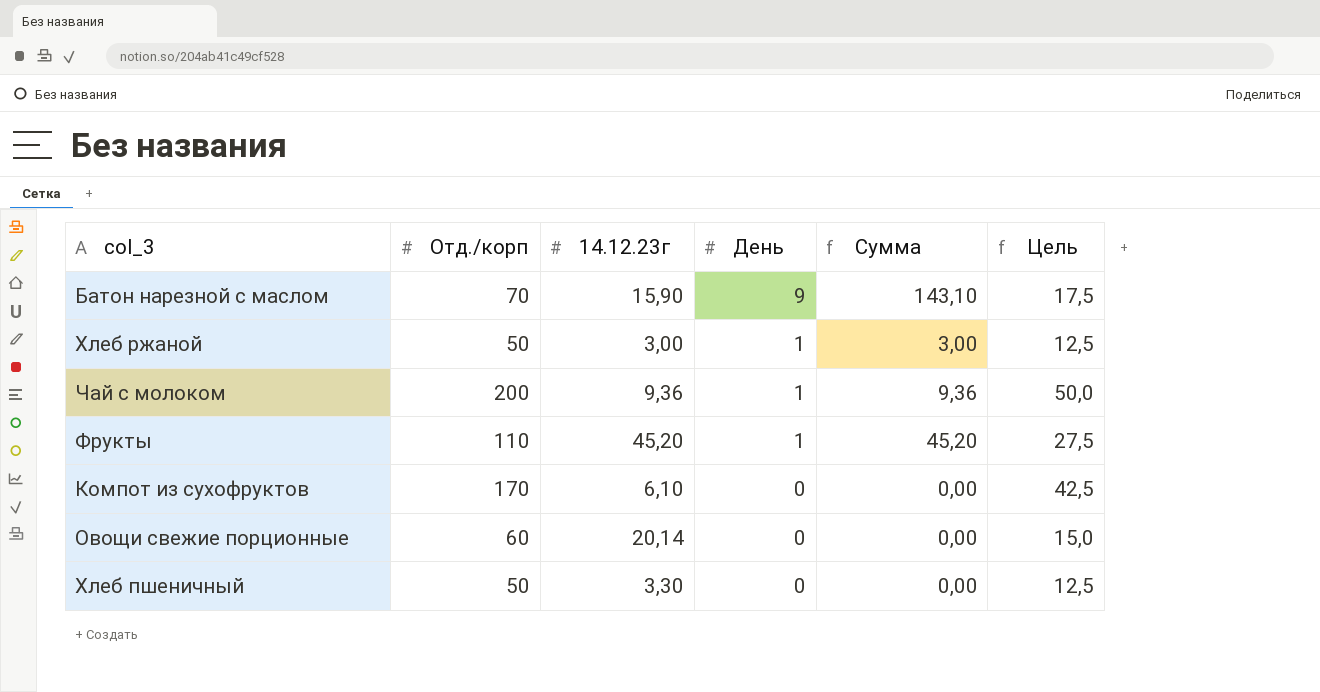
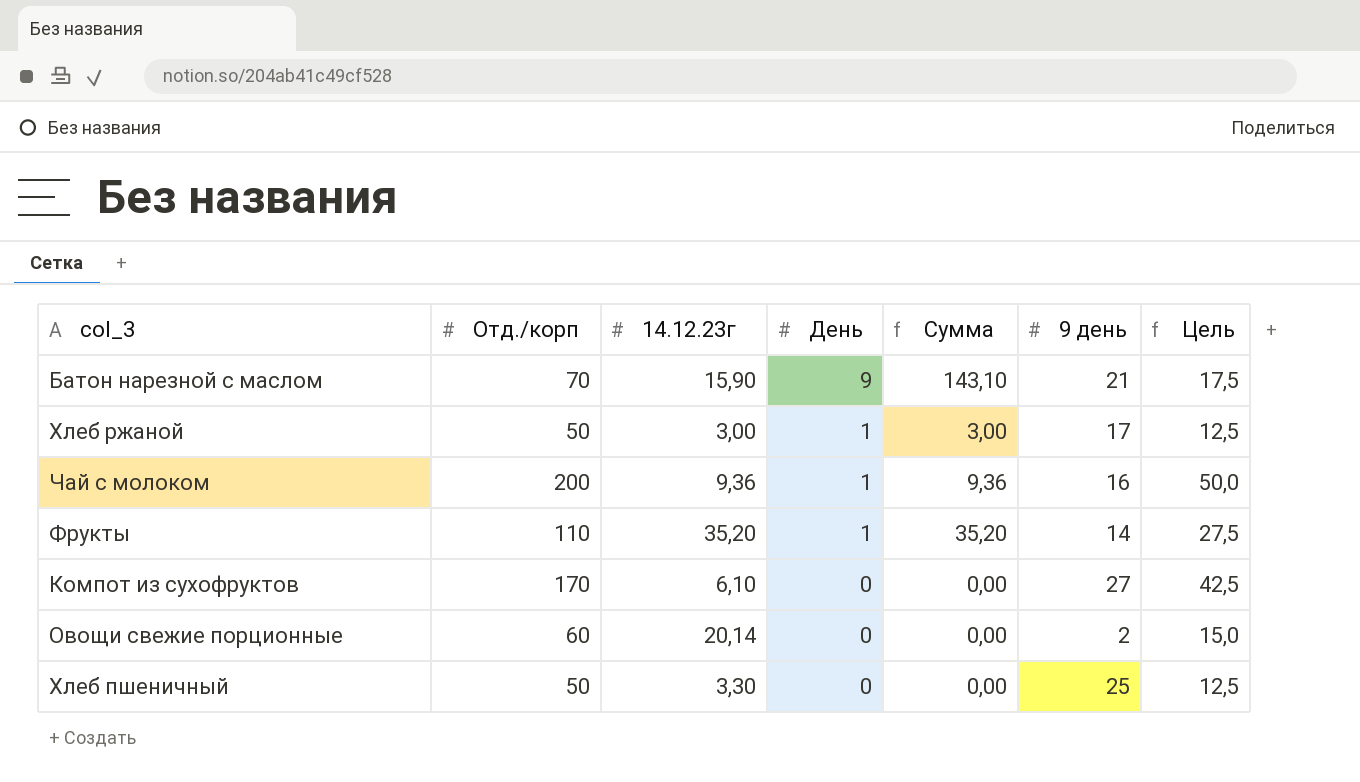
column 9 день | position: none -> 6
Фрукты | 14.12.23г: 45,20 -> 35,20
Фрукты | Сумма: 45,20 -> 35,20

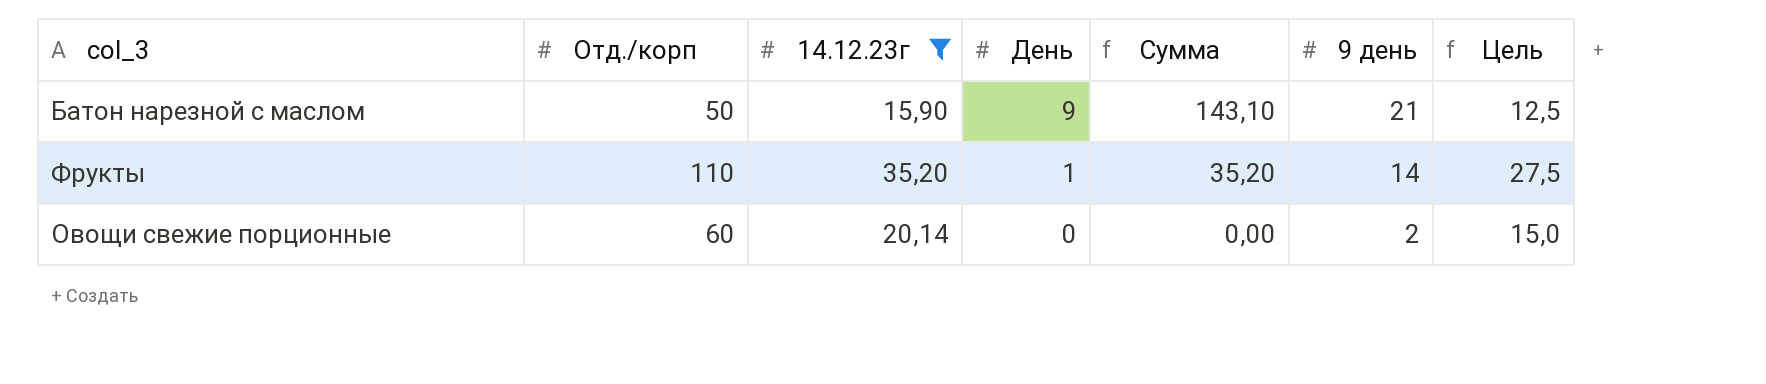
filter: none -> 14.12.23г >= 15,90
Батон нарезной с маслом | Отд./корп: 70 -> 50
Батон нарезной с маслом | Цель: 17,5 -> 12,5

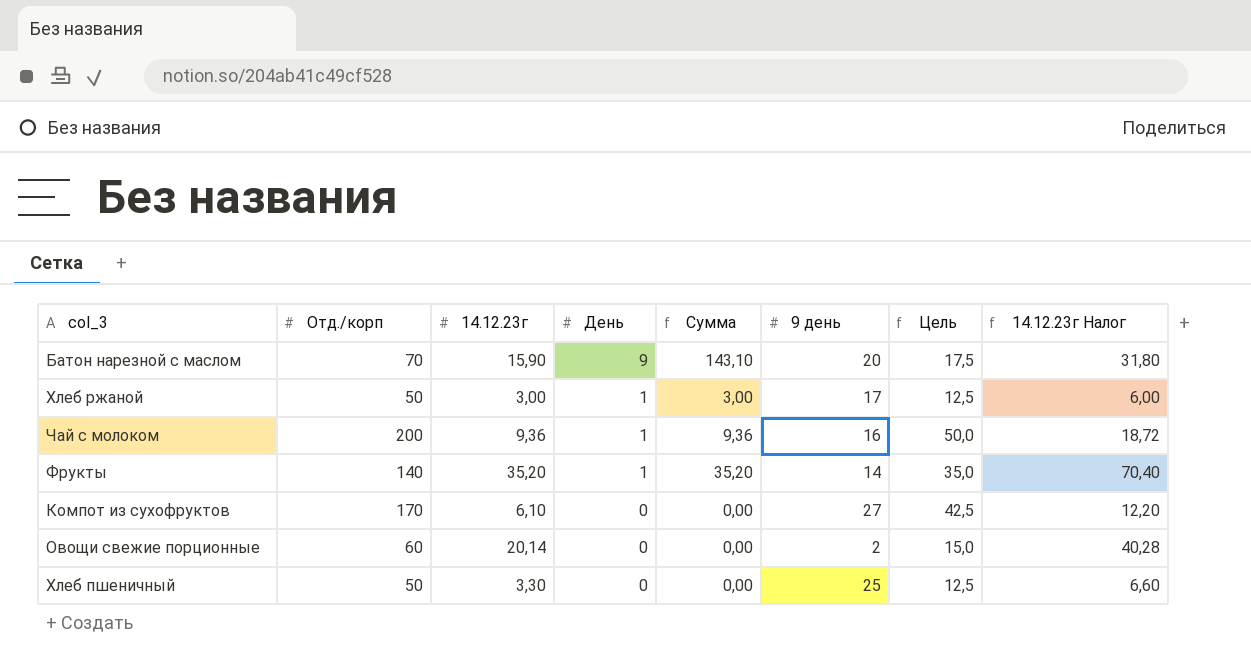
filter: 14.12.23г >= 15,90 -> none
column 14.12.23г Налог | formula: none -> [14.12.23г] * 2
Батон нарезной с маслом | Отд./корп: 50 -> 70
Батон нарезной с маслом | 9 день: 21 -> 20
Батон нарезной с маслом | Цель: 12,5 -> 17,5
Фрукты | Отд./корп: 110 -> 140
Фрукты | Цель: 27,5 -> 35,0

